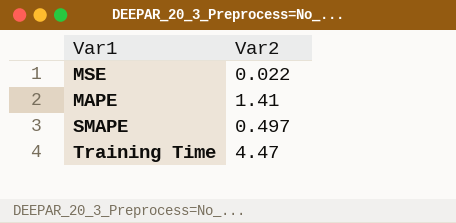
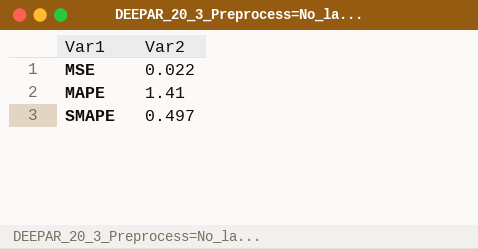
row Training Time: 4.47 -> none

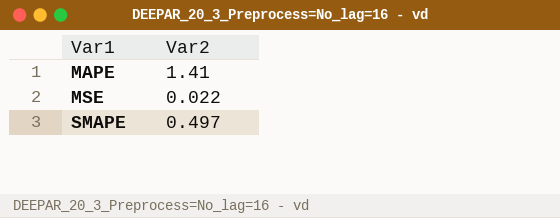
row order: none -> Var1 ascending

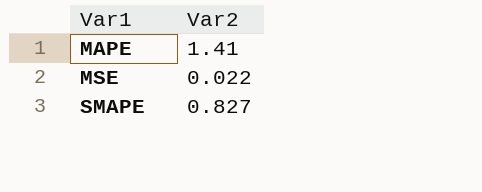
SMAPE | Var2: 0.497 -> 0.827

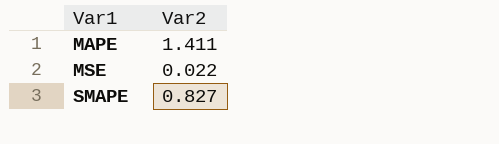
MAPE | Var2: 1.41 -> 1.411

